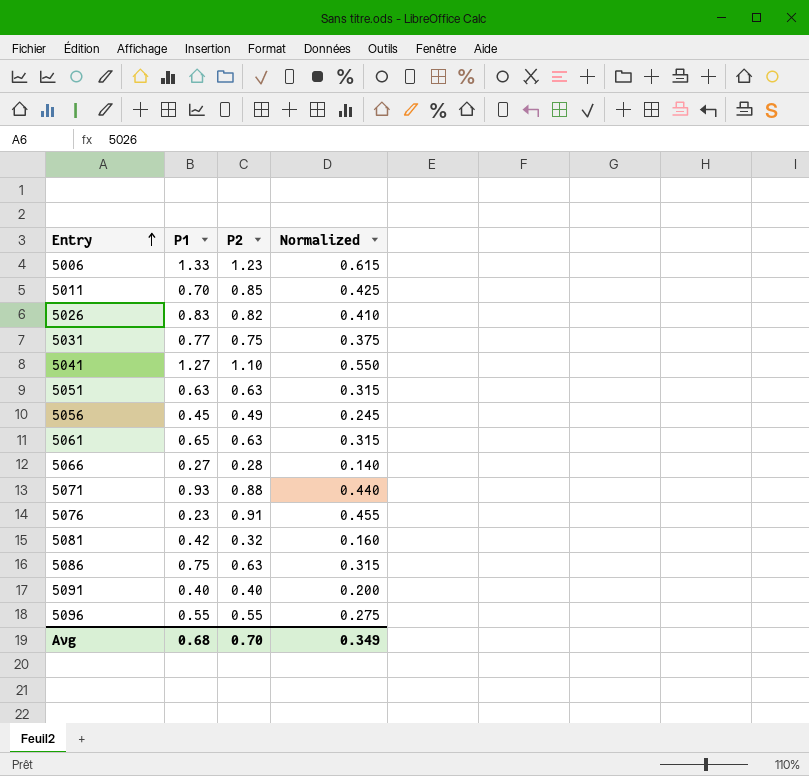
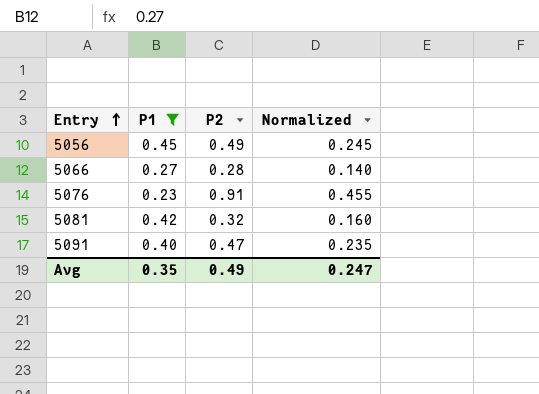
filter: none -> P1 <= 0.45
5091 | P2: 0.40 -> 0.47
5091 | Normalized: 0.200 -> 0.235
Avg | P1: 0.68 -> 0.35
Avg | P2: 0.70 -> 0.49
Avg | Normalized: 0.349 -> 0.247

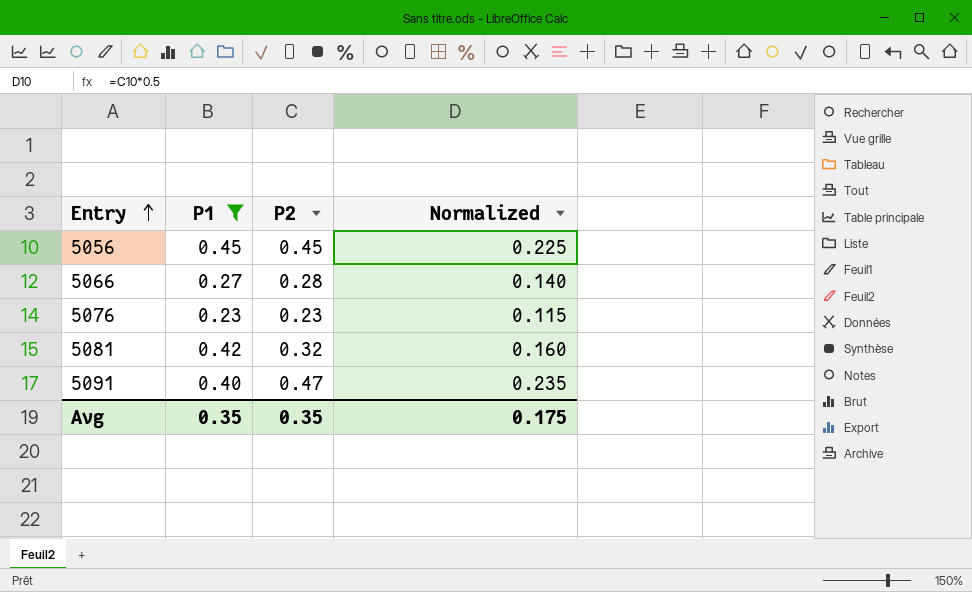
5056 | P2: 0.49 -> 0.45
5056 | Normalized: 0.245 -> 0.225
5076 | P2: 0.91 -> 0.23
5076 | Normalized: 0.455 -> 0.115
Avg | P2: 0.49 -> 0.35
Avg | Normalized: 0.247 -> 0.175

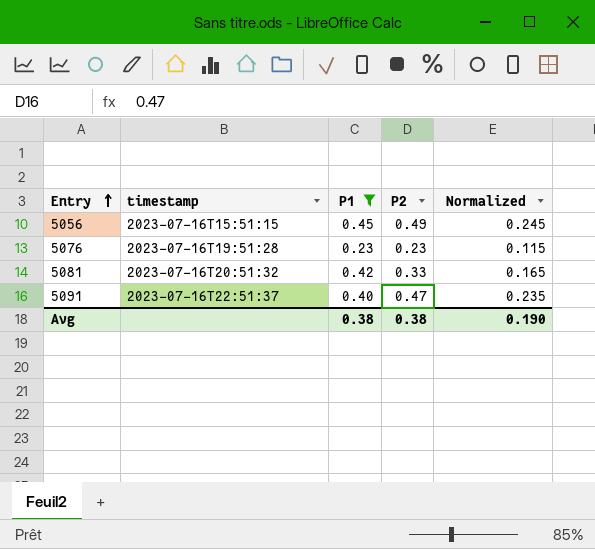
column timestamp | position: none -> 2
row 5066: 0.27 | 0.28 | 0.140 -> none
5056 | P2: 0.45 -> 0.49
5056 | Normalized: 0.225 -> 0.245
5081 | P2: 0.32 -> 0.33
5081 | Normalized: 0.160 -> 0.165
Avg | P1: 0.35 -> 0.38
Avg | P2: 0.35 -> 0.38
Avg | Normalized: 0.175 -> 0.190

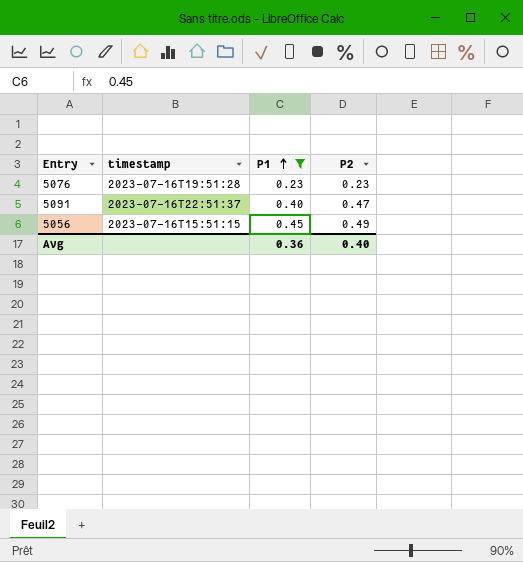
row order: Entry ascending -> P1 ascending
column Normalized | formula: [P2] * 0.5 -> none
row 5081: 2023-07-16T20:51:32 | 0.42 | 0.33 | 0.165 -> none
Avg | P1: 0.38 -> 0.36
Avg | P2: 0.38 -> 0.40

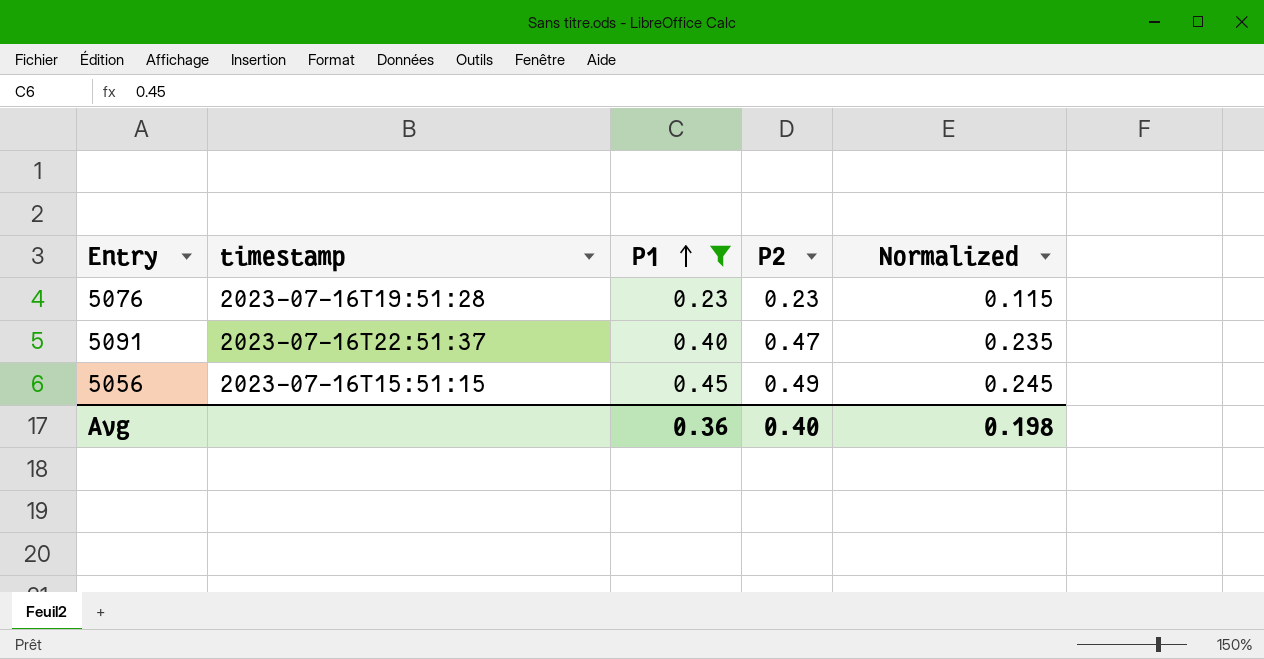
column Normalized | formula: none -> [P2] * 0.5

